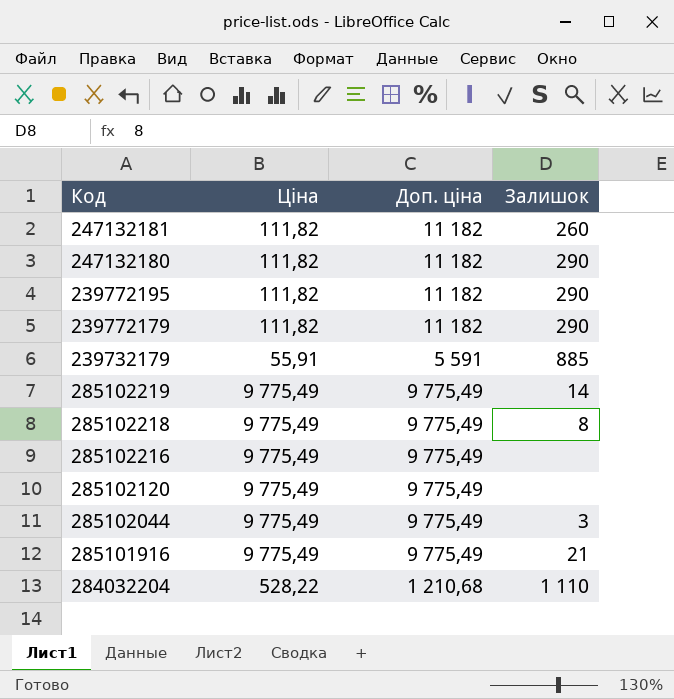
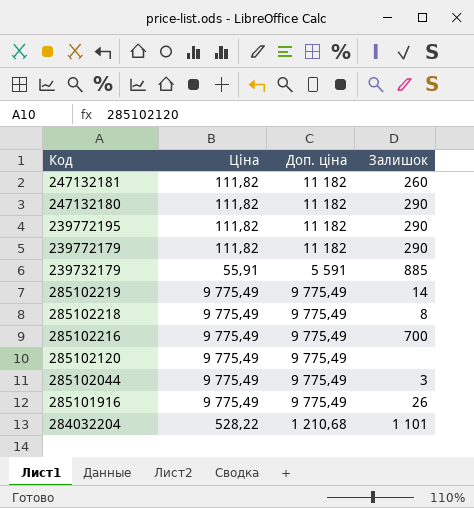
285102216 | Залишок: none -> 700
285101916 | Залишок: 21 -> 26
284032204 | Залишок: 1 110 -> 1 101

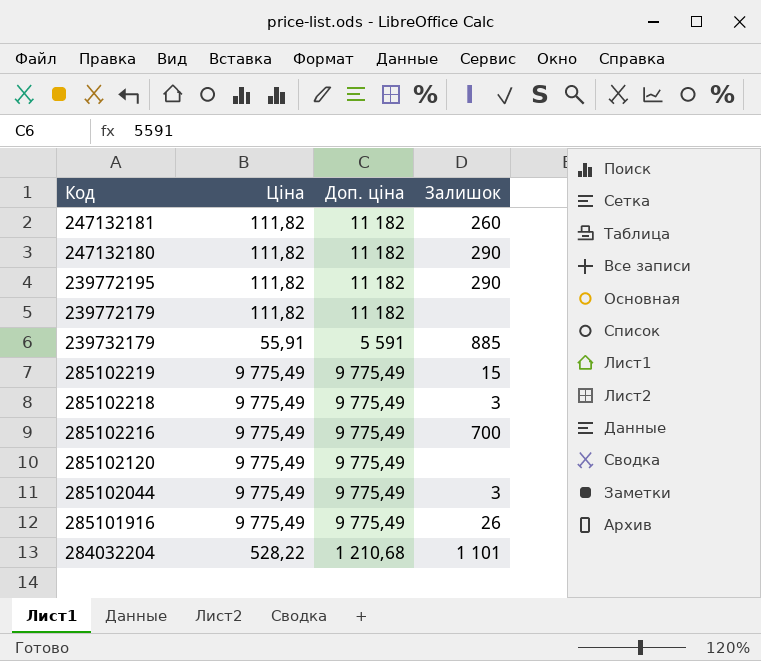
239772179 | Залишок: 290 -> none
285102219 | Залишок: 14 -> 15
285102218 | Залишок: 8 -> 3

